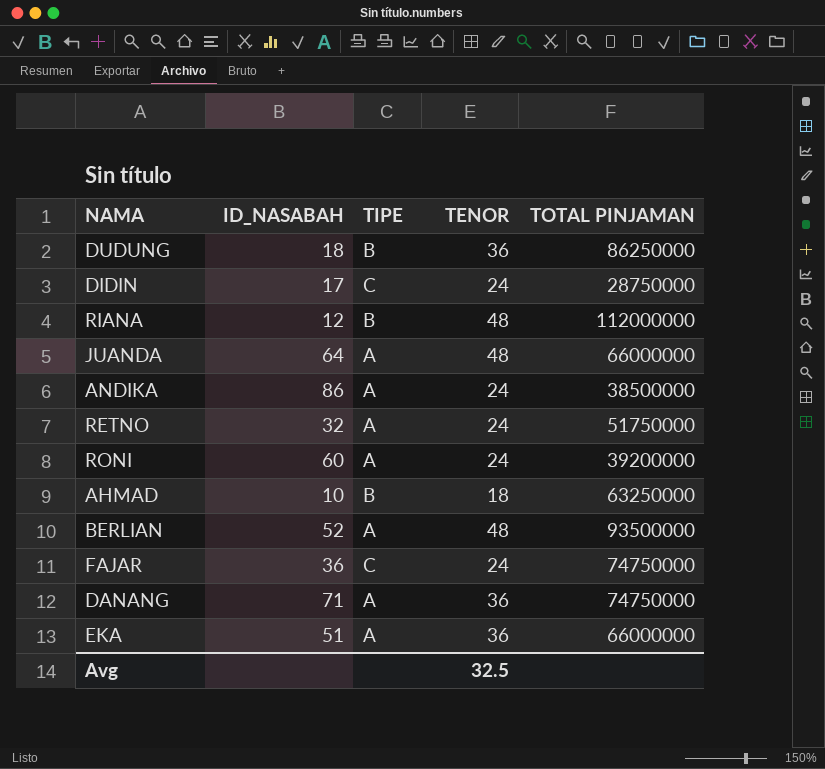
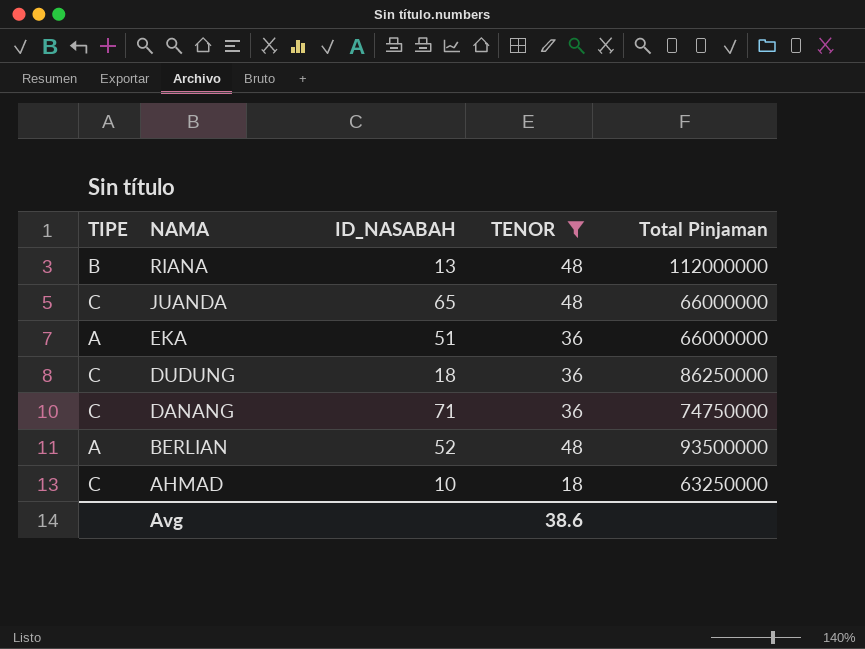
filter: none -> TENOR != 24
row order: none -> NAMA descending
column TIPE | position: 3 -> 1
column name: TOTAL PINJAMAN -> Total Pinjaman
RIANA | ID_NASABAH: 12 -> 13
JUANDA | TIPE: A -> C
JUANDA | ID_NASABAH: 64 -> 65
DUDUNG | TIPE: B -> C
DANANG | TIPE: A -> C
AHMAD | TIPE: B -> C
Avg | TENOR: 32.5 -> 38.6

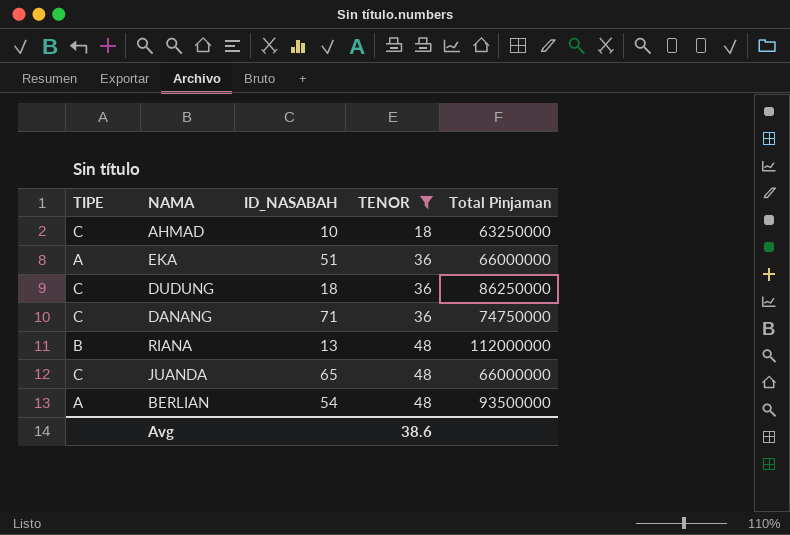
row order: NAMA descending -> TENOR ascending
BERLIAN | ID_NASABAH: 52 -> 54

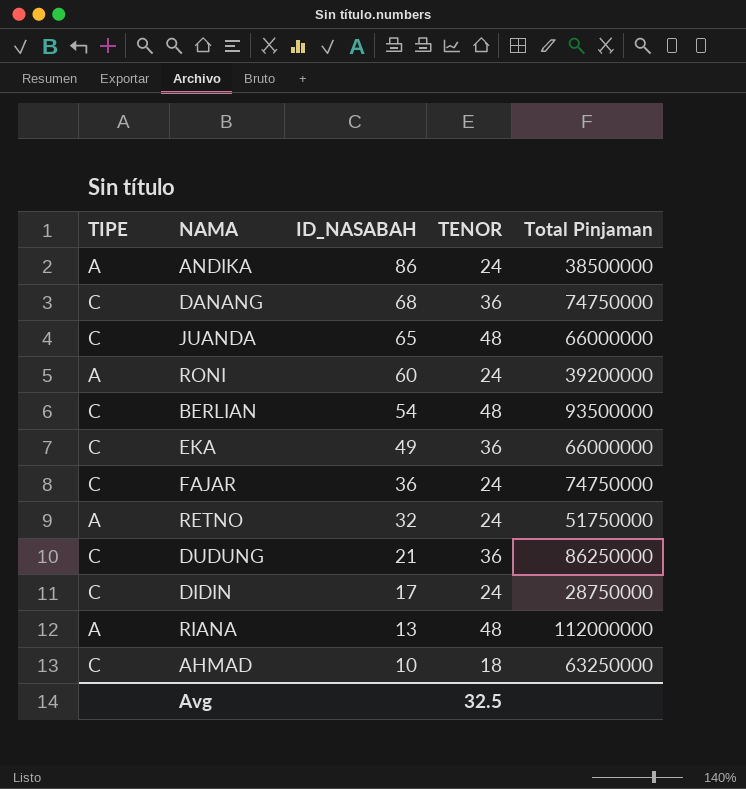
filter: TENOR != 24 -> none
row order: TENOR ascending -> ID_NASABAH descending
DANANG | ID_NASABAH: 71 -> 68
BERLIAN | TIPE: A -> C
EKA | TIPE: A -> C
EKA | ID_NASABAH: 51 -> 49
DUDUNG | ID_NASABAH: 18 -> 21
RIANA | TIPE: B -> A
Avg | TENOR: 38.6 -> 32.5

